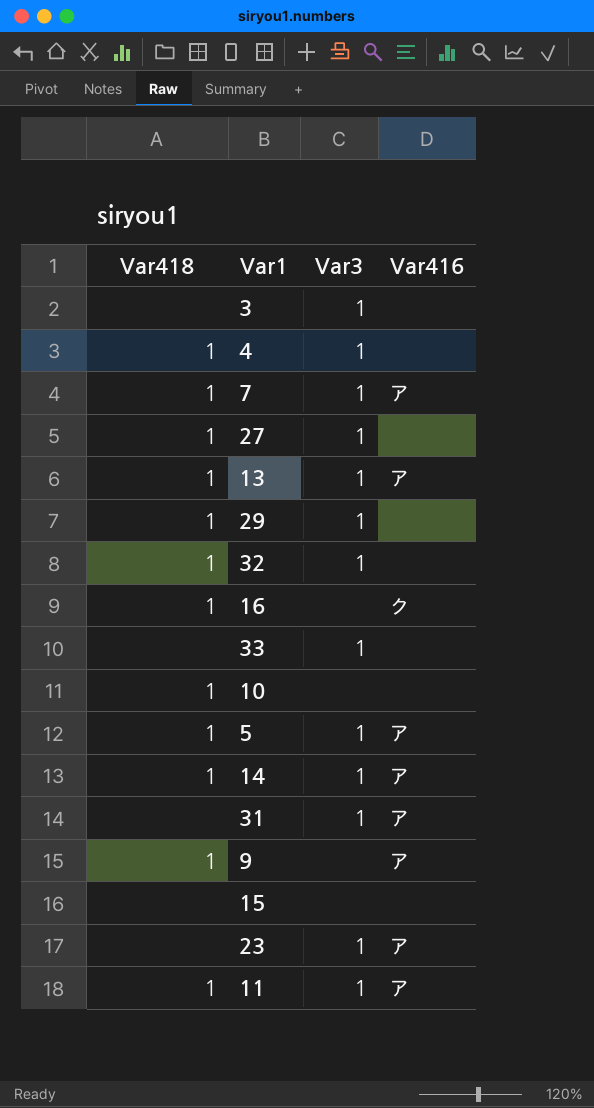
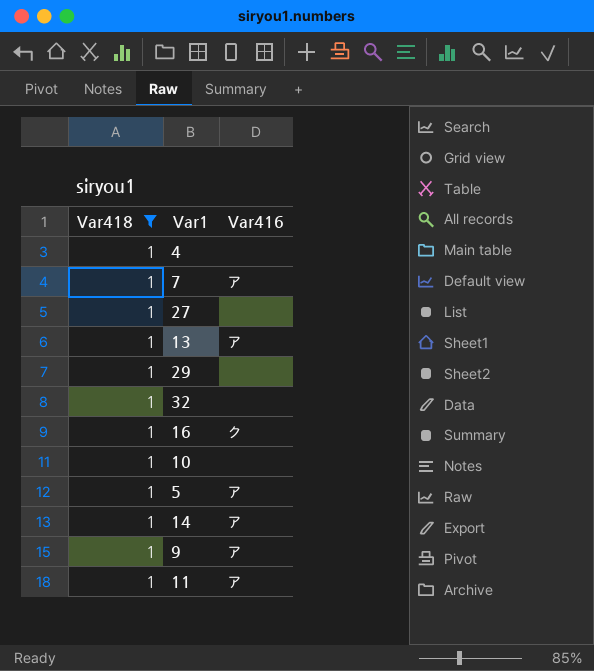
filter: none -> Var418 = 1
column Var3 | position: 3 -> none

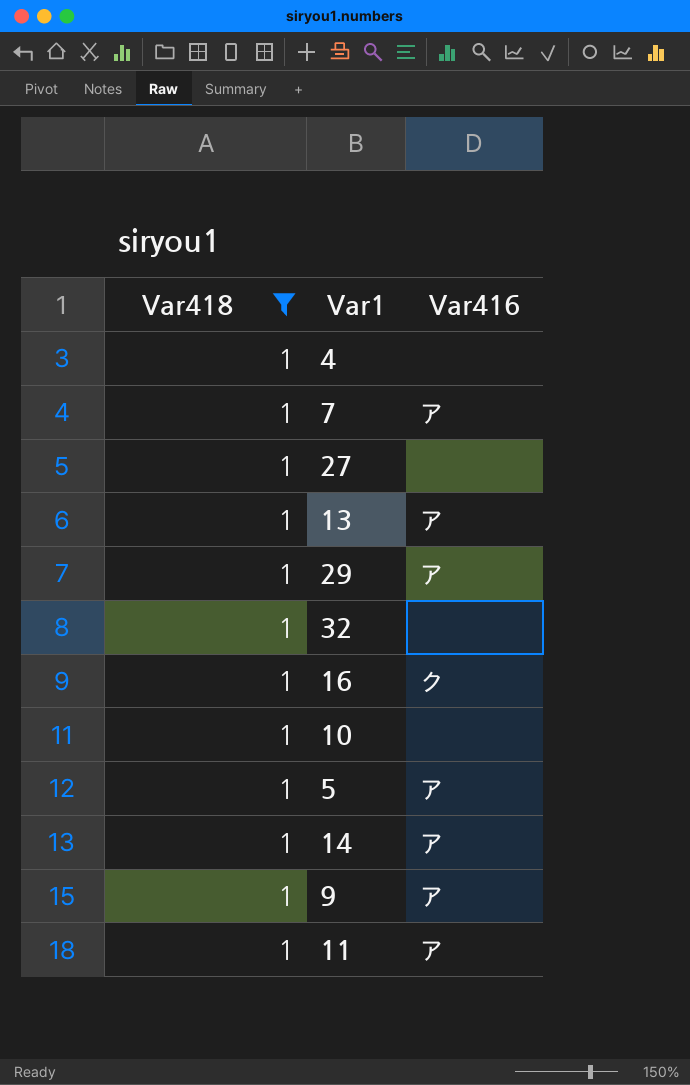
29 | Var416: none -> ア

